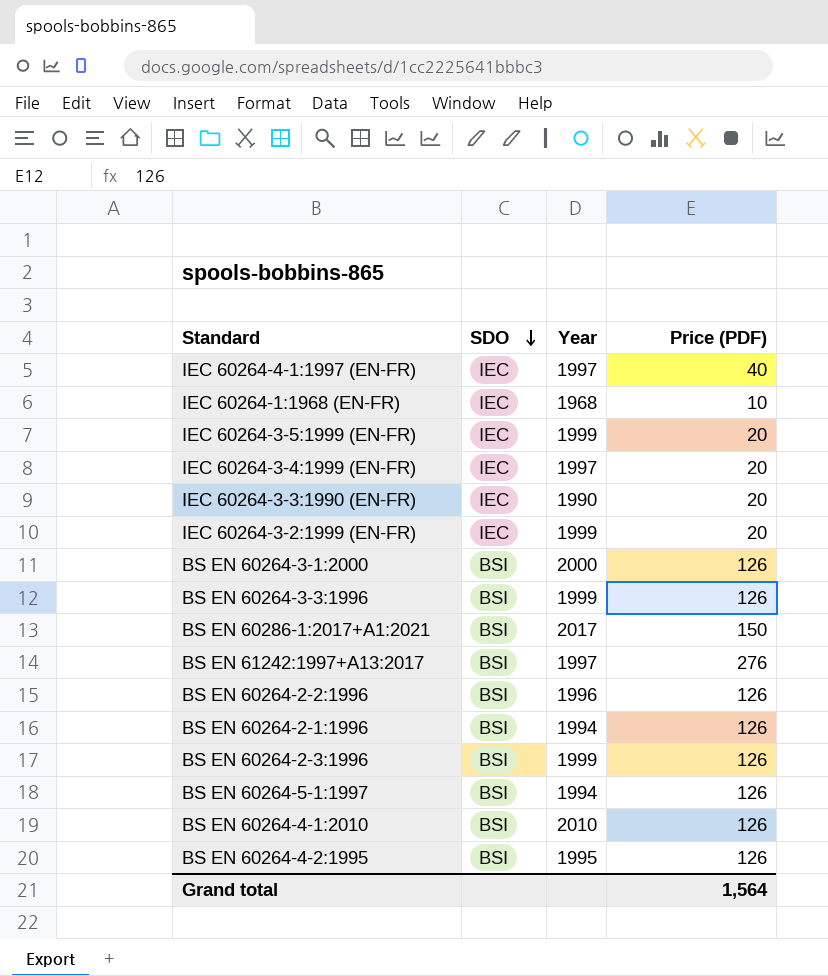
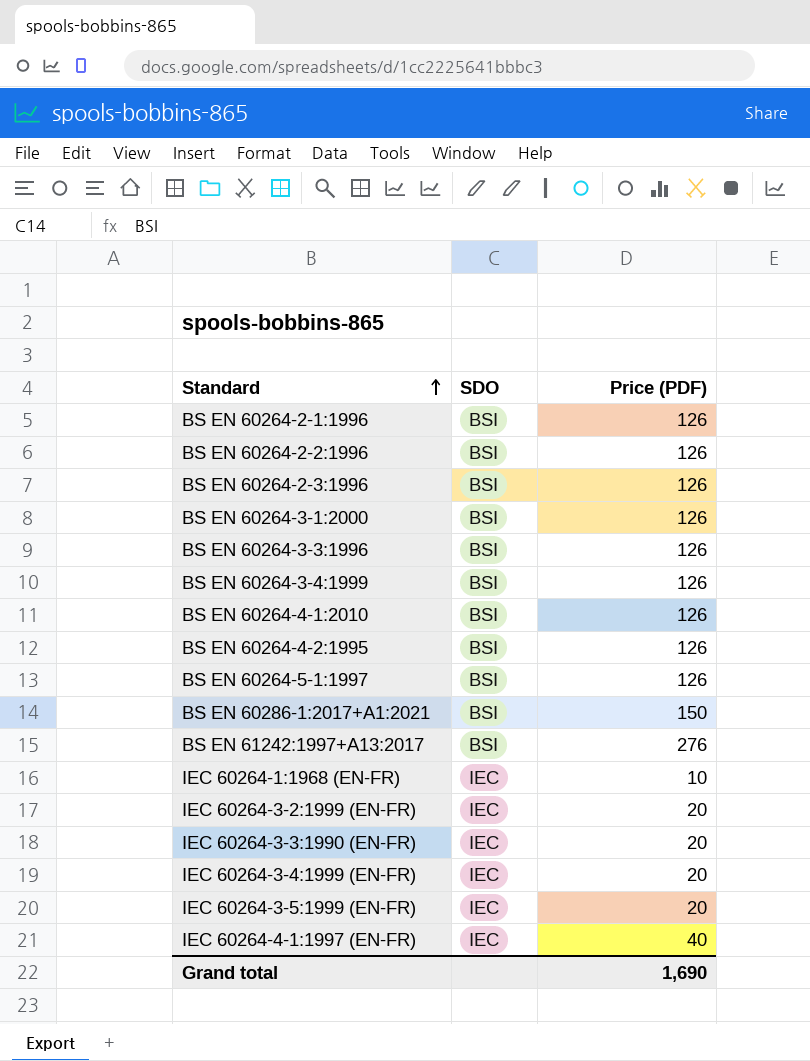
row order: SDO descending -> Standard ascending
column Year | position: 3 -> none
row BS EN 60264-3-4:1999: none -> BSI | 126
Grand total | Price (PDF): 1,564 -> 1,690

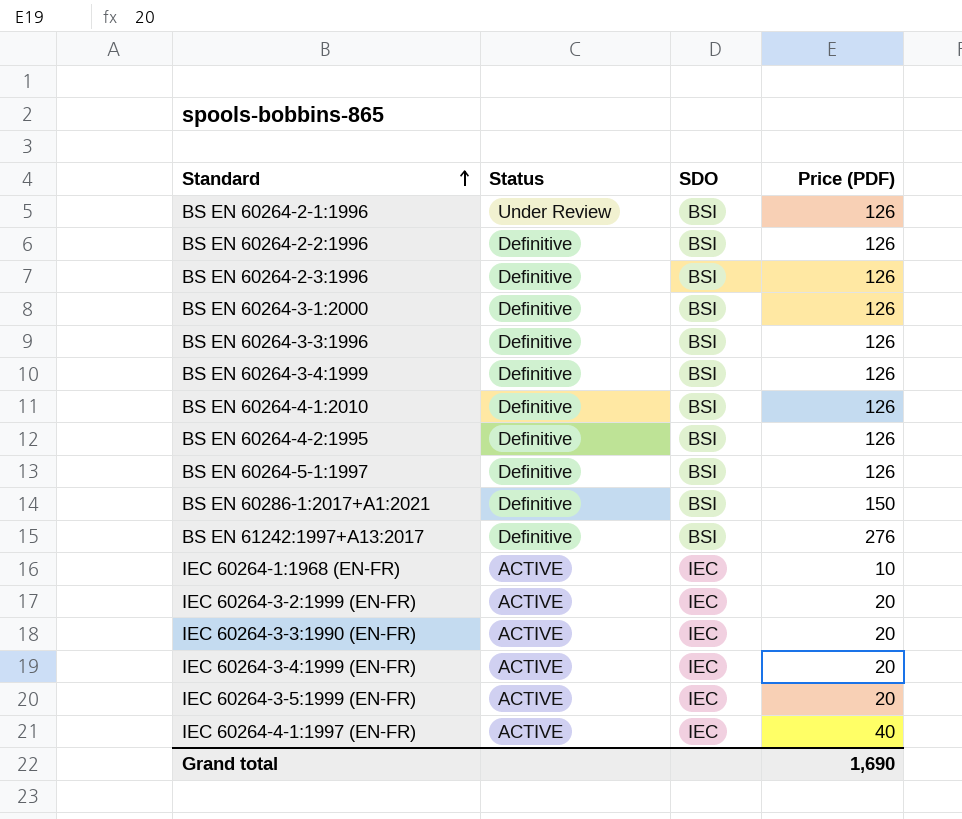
column Status | position: none -> 2

